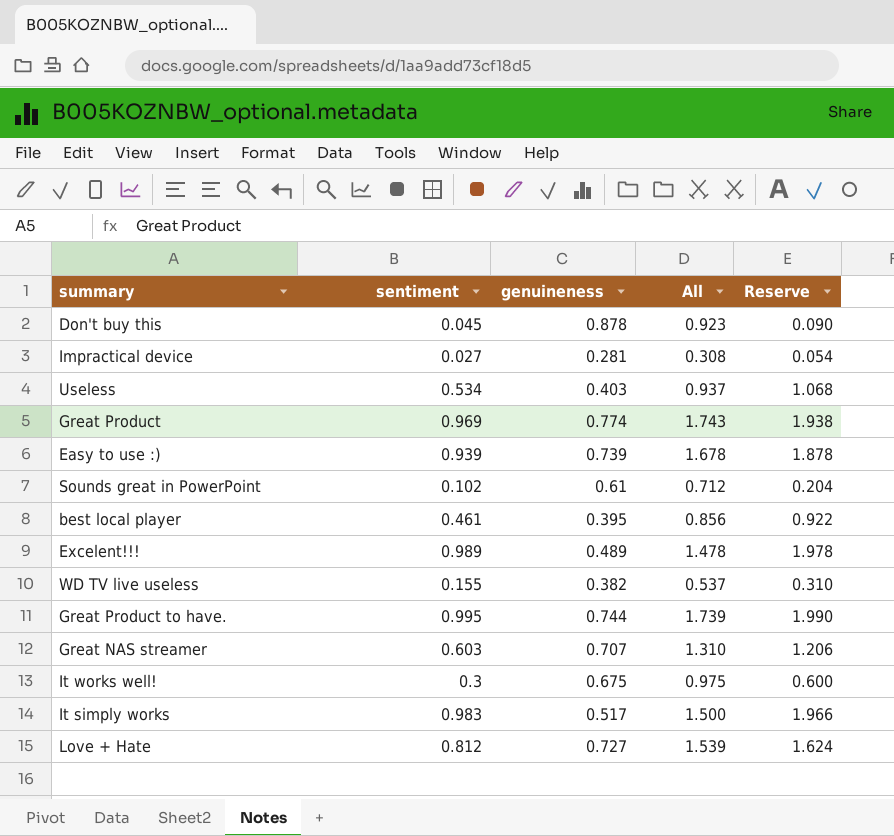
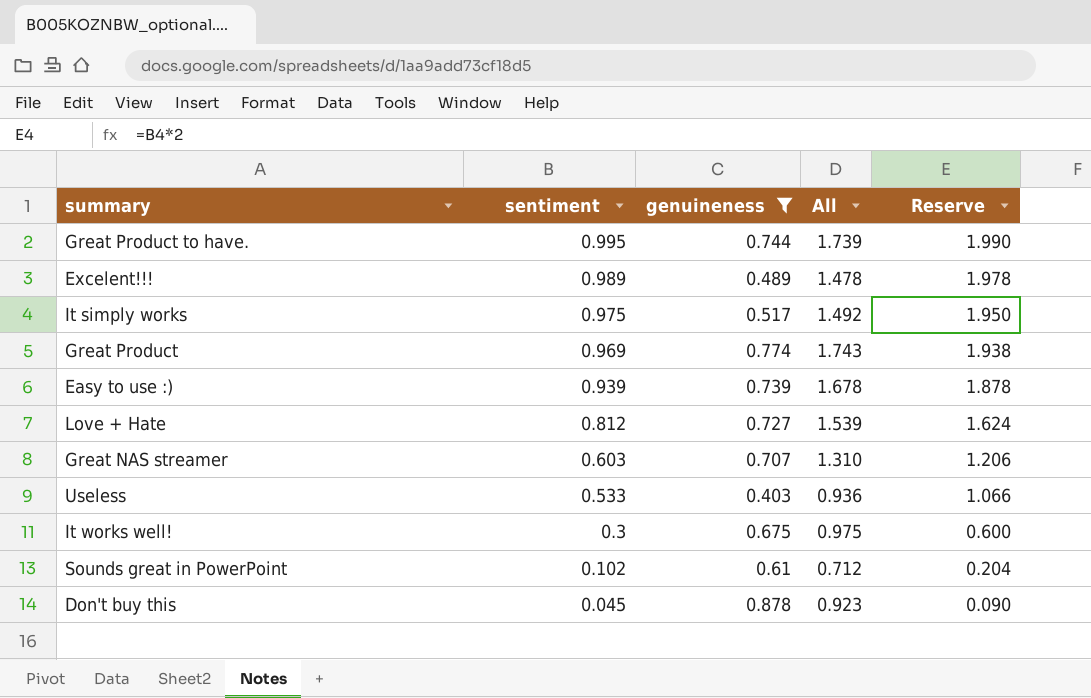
filter: none -> genuineness >= 0.403
row order: none -> sentiment descending
It simply works | sentiment: 0.983 -> 0.975
It simply works | All: 1.500 -> 1.492
It simply works | Reserve: 1.966 -> 1.950
Useless | sentiment: 0.534 -> 0.533
Useless | All: 0.937 -> 0.936
Useless | Reserve: 1.068 -> 1.066

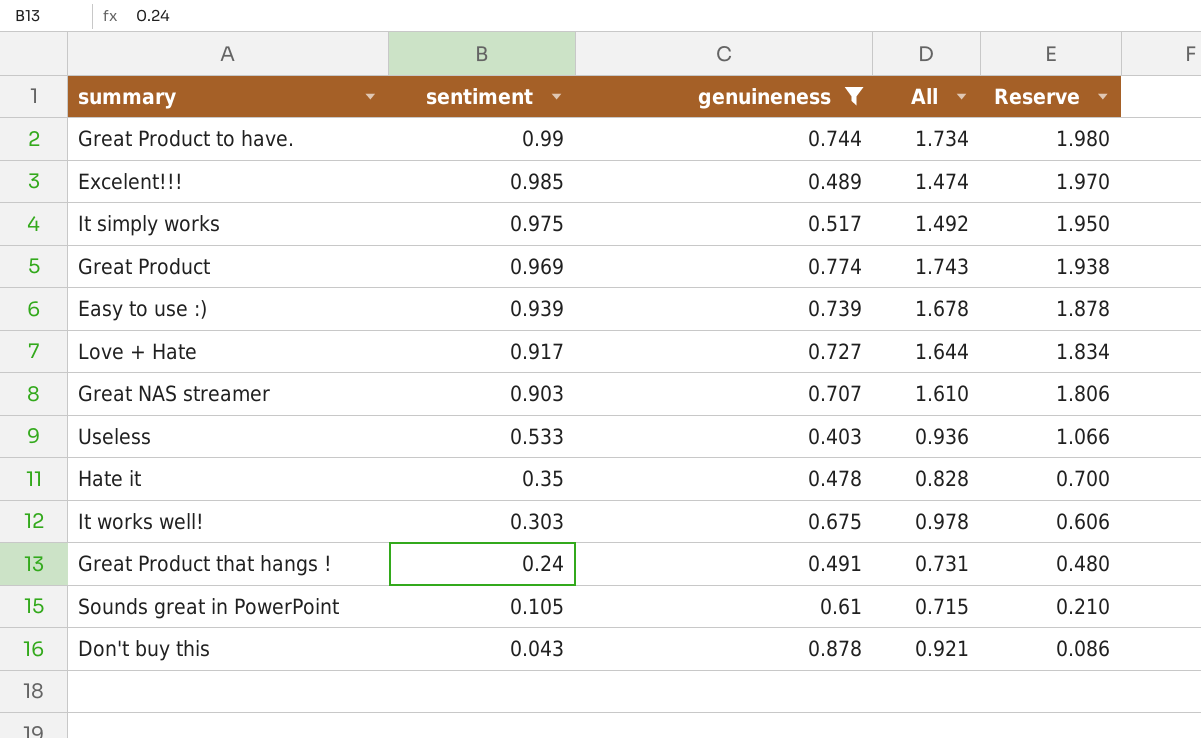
Great Product to have. | sentiment: 0.995 -> 0.99
Great Product to have. | All: 1.739 -> 1.734
Great Product to have. | Reserve: 1.990 -> 1.980
Excelent!!! | sentiment: 0.989 -> 0.985
Excelent!!! | All: 1.478 -> 1.474
Excelent!!! | Reserve: 1.978 -> 1.970
Love + Hate | sentiment: 0.812 -> 0.917
Love + Hate | All: 1.539 -> 1.644
Love + Hate | Reserve: 1.624 -> 1.834
Great NAS streamer | sentiment: 0.603 -> 0.903
Great NAS streamer | All: 1.310 -> 1.610
Great NAS streamer | Reserve: 1.206 -> 1.806
row Hate it: none -> 0.35 | 0.478 | 0.828 | 0.700
It works well! | sentiment: 0.3 -> 0.303
It works well! | All: 0.975 -> 0.978
It works well! | Reserve: 0.600 -> 0.606
row Great Product that hangs !: none -> 0.24 | 0.491 | 0.731 | 0.480
Sounds great in PowerPoint | sentiment: 0.102 -> 0.105
Sounds great in PowerPoint | All: 0.712 -> 0.715
Sounds great in PowerPoint | Reserve: 0.204 -> 0.210
Don't buy this | sentiment: 0.045 -> 0.043
Don't buy this | All: 0.923 -> 0.921
Don't buy this | Reserve: 0.090 -> 0.086

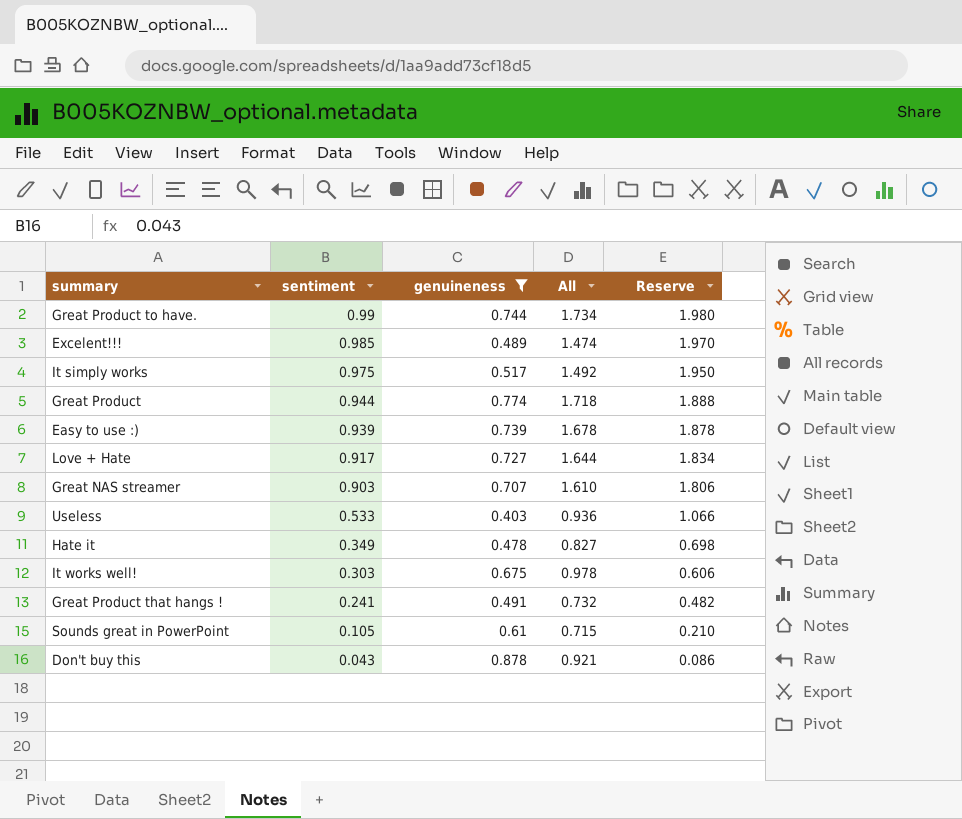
Great Product | sentiment: 0.969 -> 0.944
Great Product | All: 1.743 -> 1.718
Great Product | Reserve: 1.938 -> 1.888
Hate it | sentiment: 0.35 -> 0.349
Hate it | All: 0.828 -> 0.827
Hate it | Reserve: 0.700 -> 0.698
Great Product that hangs ! | sentiment: 0.24 -> 0.241
Great Product that hangs ! | All: 0.731 -> 0.732
Great Product that hangs ! | Reserve: 0.480 -> 0.482

